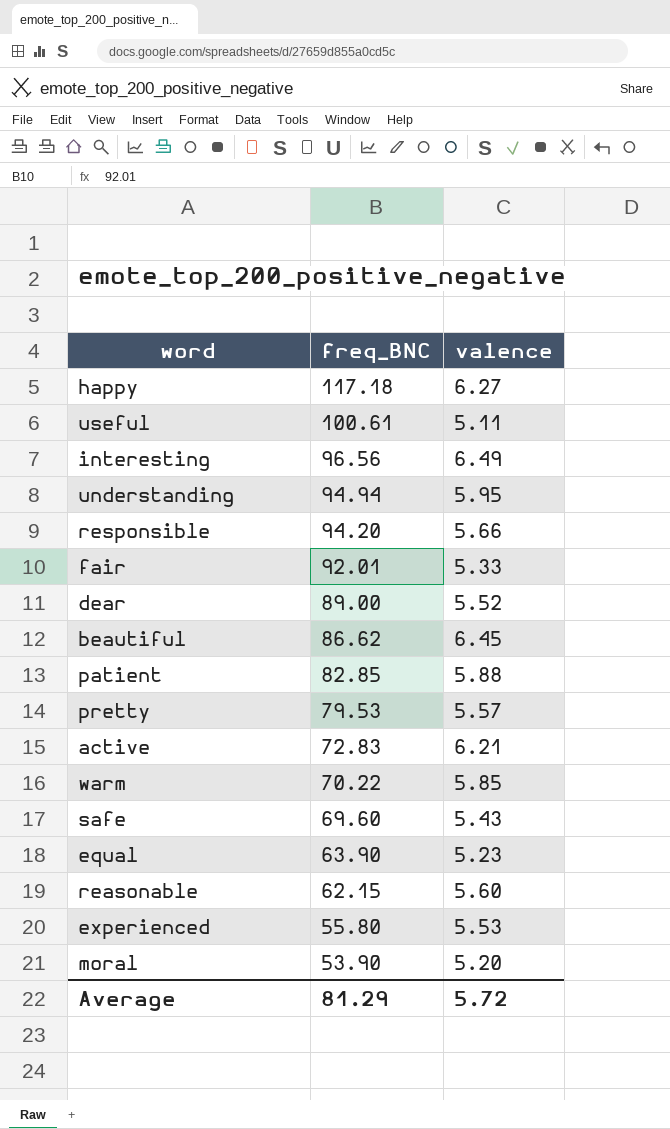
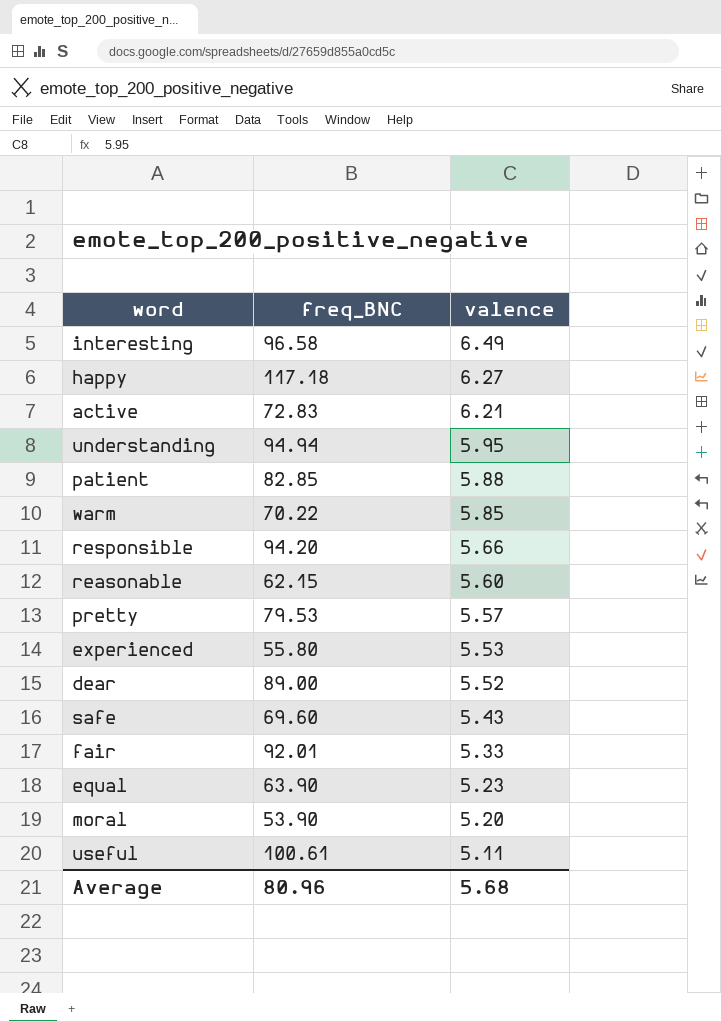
row order: freq_BNC descending -> valence descending
row beautiful: 86.62 | 6.45 -> none
interesting | freq_BNC: 96.56 -> 96.58
Average | freq_BNC: 81.29 -> 80.96
Average | valence: 5.72 -> 5.68

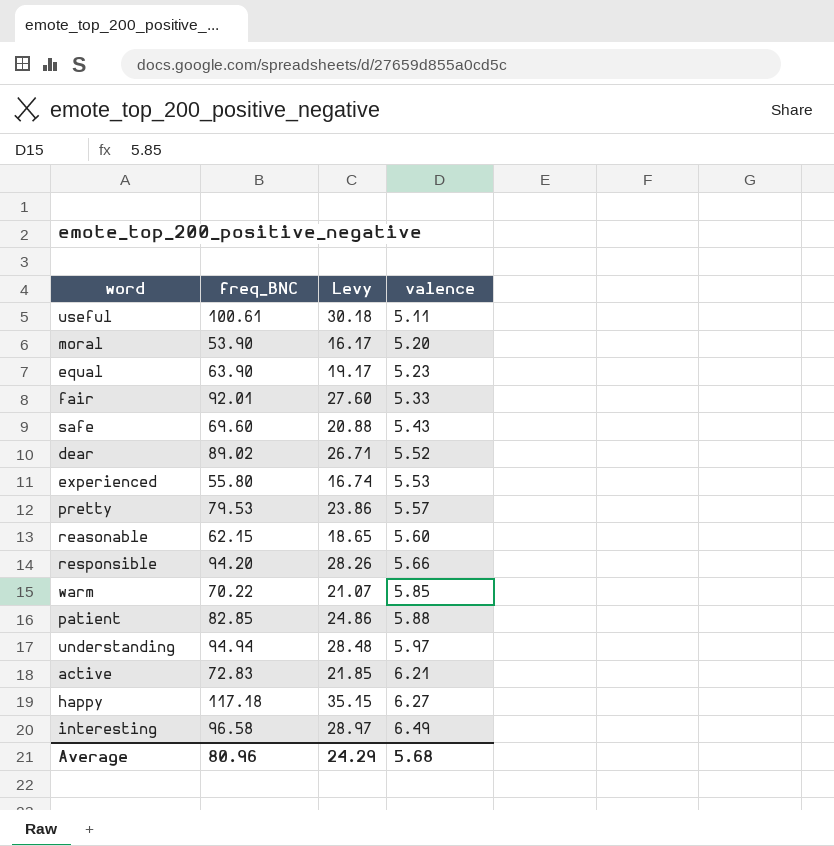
row order: valence descending -> valence ascending
column Levy | formula: none -> [freq_BNC] * 0.3
dear | freq_BNC: 89.00 -> 89.02
understanding | valence: 5.95 -> 5.97

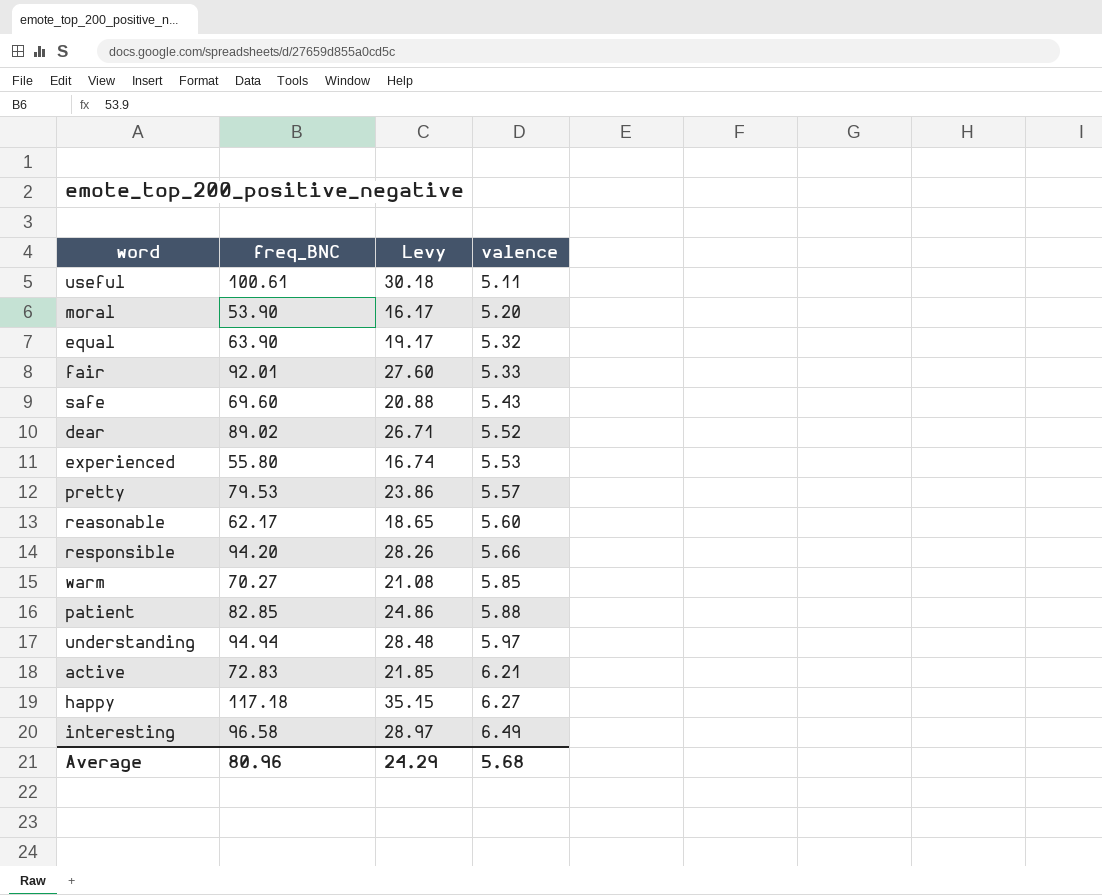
equal | valence: 5.23 -> 5.32
reasonable | freq_BNC: 62.15 -> 62.17
warm | freq_BNC: 70.22 -> 70.27
warm | Levy: 21.07 -> 21.08

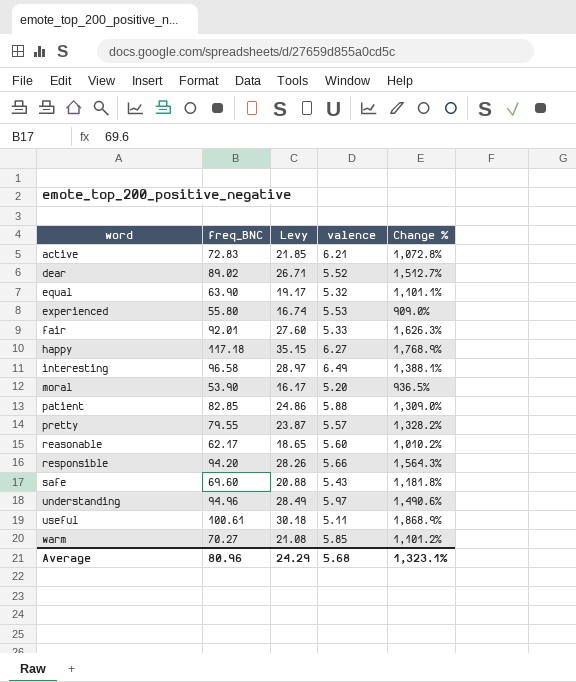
row order: valence ascending -> word ascending
column Change % | formula: none -> ([freq_BNC] - [valence]) / [valence]
pretty | freq_BNC: 79.53 -> 79.55
pretty | Levy: 23.86 -> 23.87
understanding | freq_BNC: 94.94 -> 94.96
understanding | Levy: 28.48 -> 28.49

